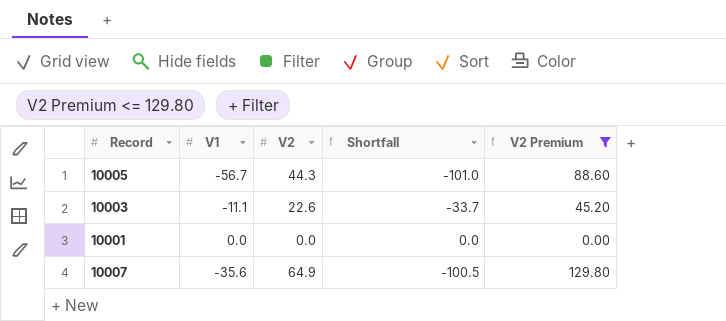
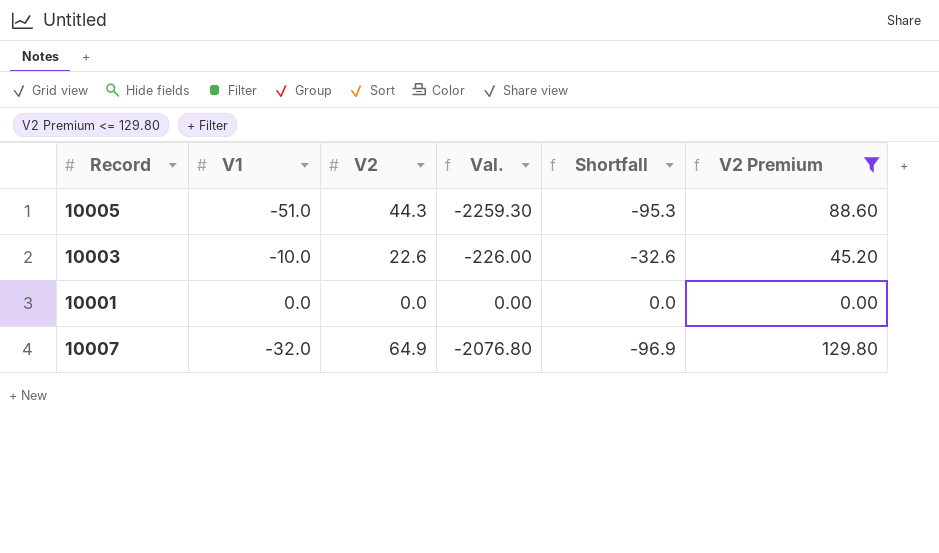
column Val. | formula: none -> [V1] * [V2]
10005 | V1: -56.7 -> -51.0
10005 | Shortfall: -101.0 -> -95.3
10003 | V1: -11.1 -> -10.0
10003 | Shortfall: -33.7 -> -32.6
10007 | V1: -35.6 -> -32.0
10007 | Shortfall: -100.5 -> -96.9

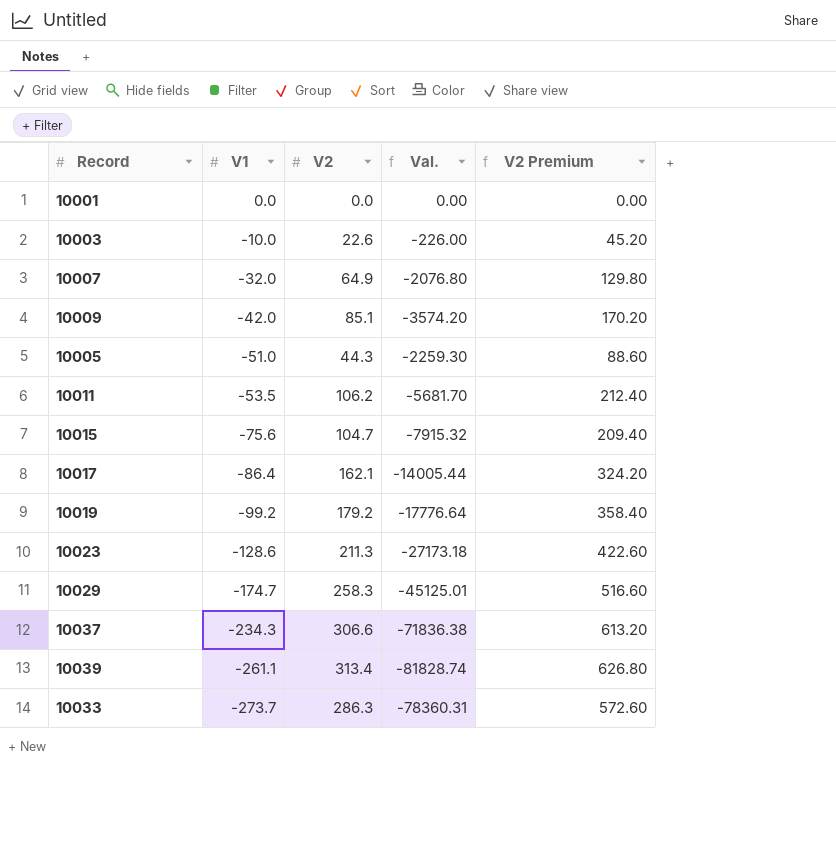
filter: V2 Premium <= 129.80 -> none
row order: none -> V1 descending
column Shortfall | formula: [V1] - [V2] -> none

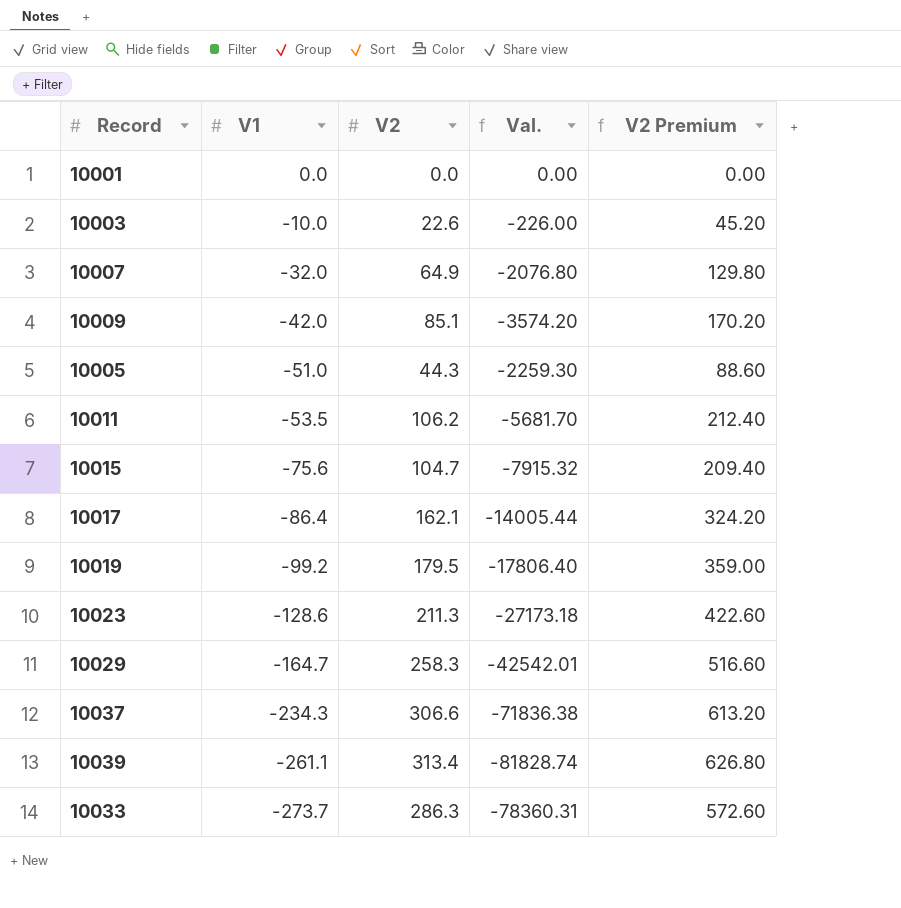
10019 | V2: 179.2 -> 179.5
10019 | Val.: -17776.64 -> -17806.40
10019 | V2 Premium: 358.40 -> 359.00
10029 | V1: -174.7 -> -164.7
10029 | Val.: -45125.01 -> -42542.01

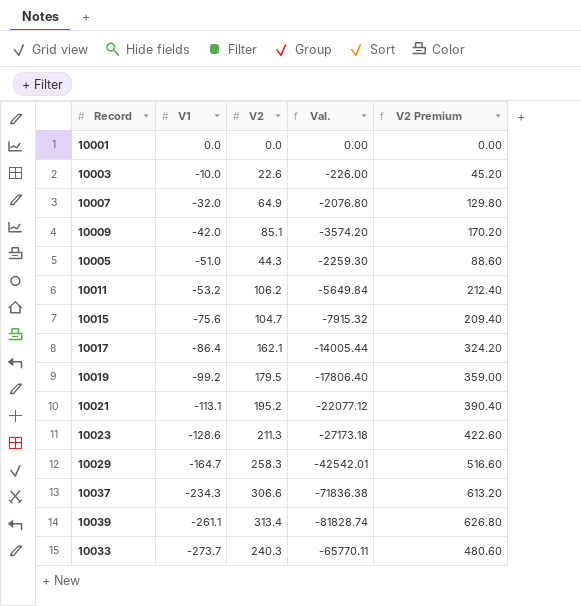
10011 | V1: -53.5 -> -53.2
10011 | Val.: -5681.70 -> -5649.84
row 10021: none -> -113.1 | 195.2 | -22077.12 | 390.40
10033 | V2: 286.3 -> 240.3
10033 | Val.: -78360.31 -> -65770.11
10033 | V2 Premium: 572.60 -> 480.60

